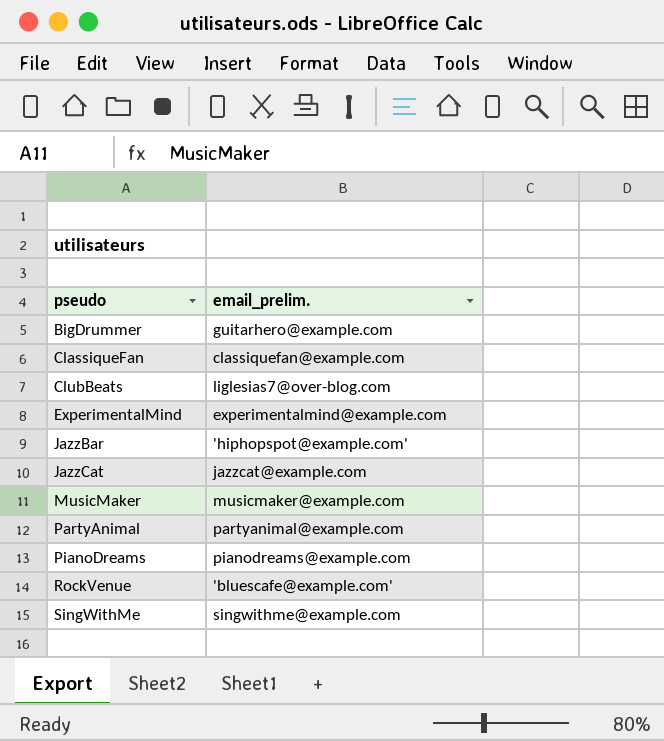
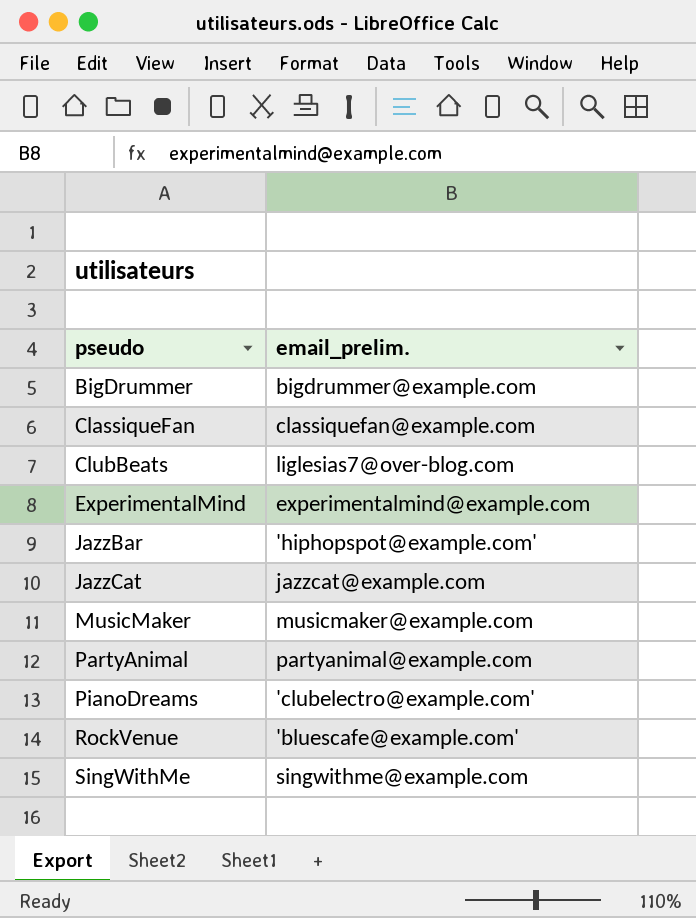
BigDrummer | email_prelim.: guitarhero@example.com -> bigdrummer@example.com
PianoDreams | email_prelim.: pianodreams@example.com -> 'clubelectro@example.com'

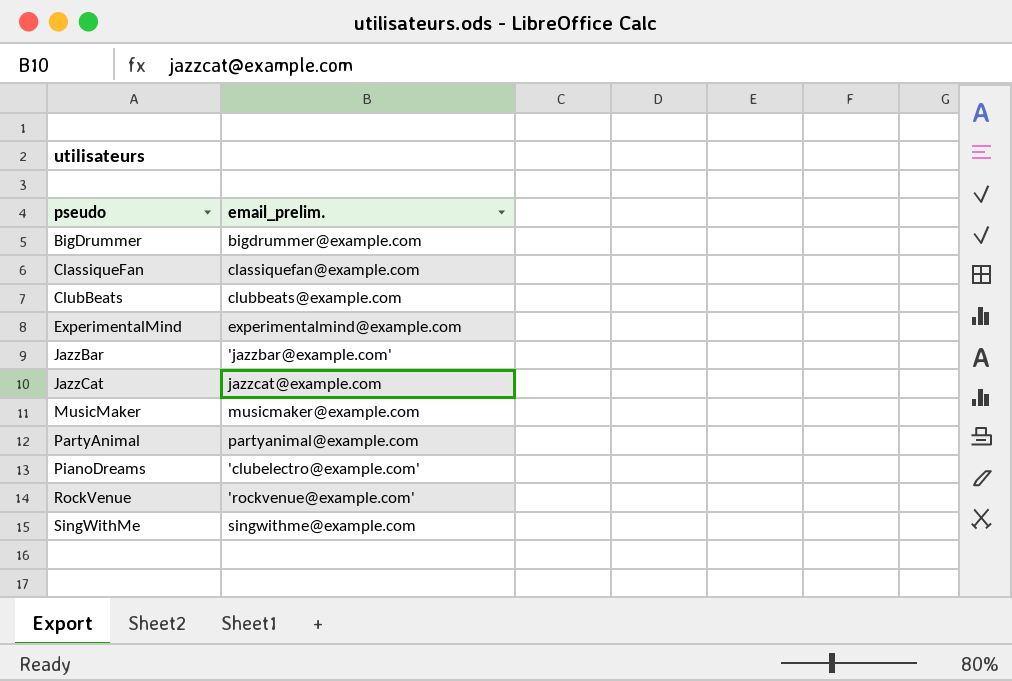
ClubBeats | email_prelim.: liglesias7@over-blog.com -> clubbeats@example.com
JazzBar | email_prelim.: 'hiphopspot@example.com' -> 'jazzbar@example.com'
RockVenue | email_prelim.: 'bluescafe@example.com' -> 'rockvenue@example.com'

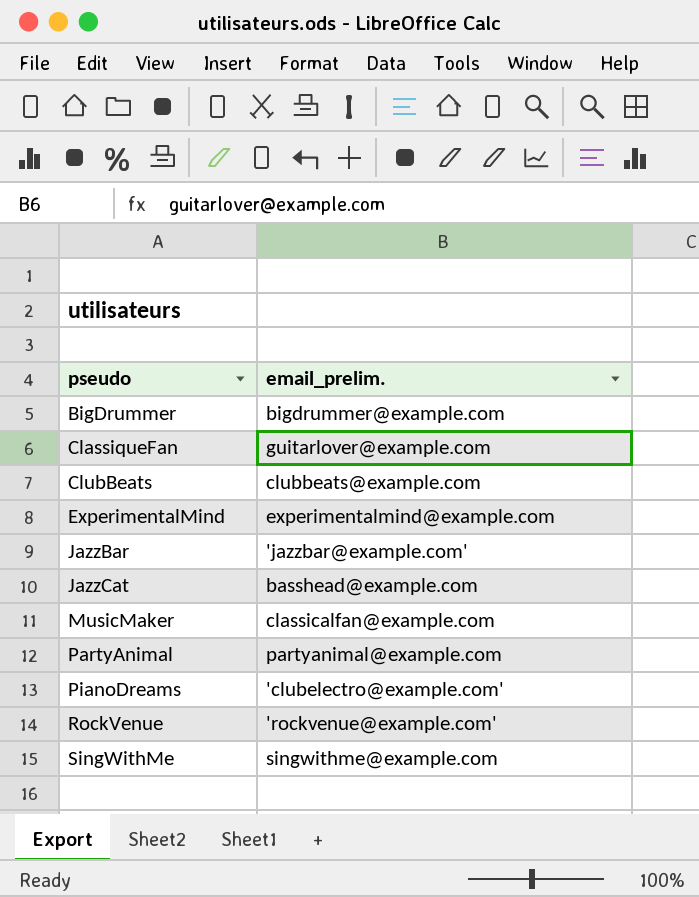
ClassiqueFan | email_prelim.: classiquefan@example.com -> guitarlover@example.com
JazzCat | email_prelim.: jazzcat@example.com -> basshead@example.com
MusicMaker | email_prelim.: musicmaker@example.com -> classicalfan@example.com

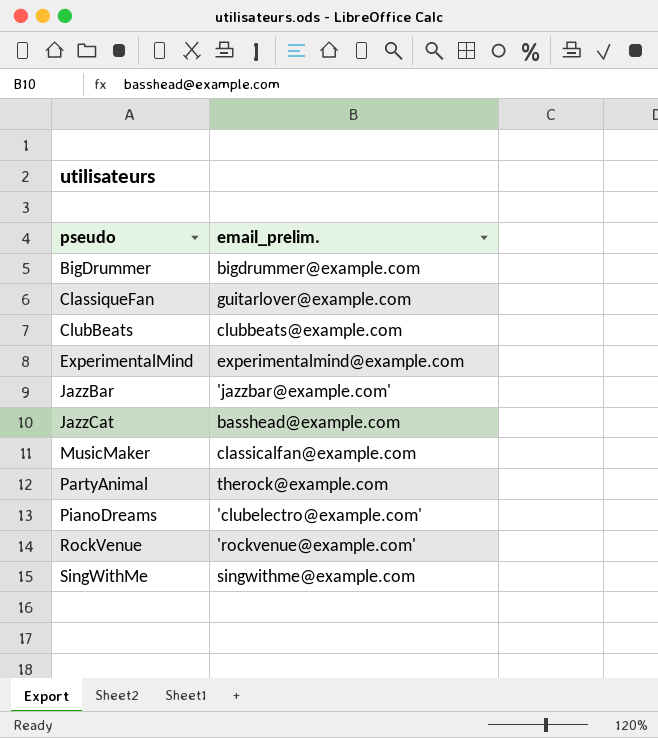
PartyAnimal | email_prelim.: partyanimal@example.com -> therock@example.com

